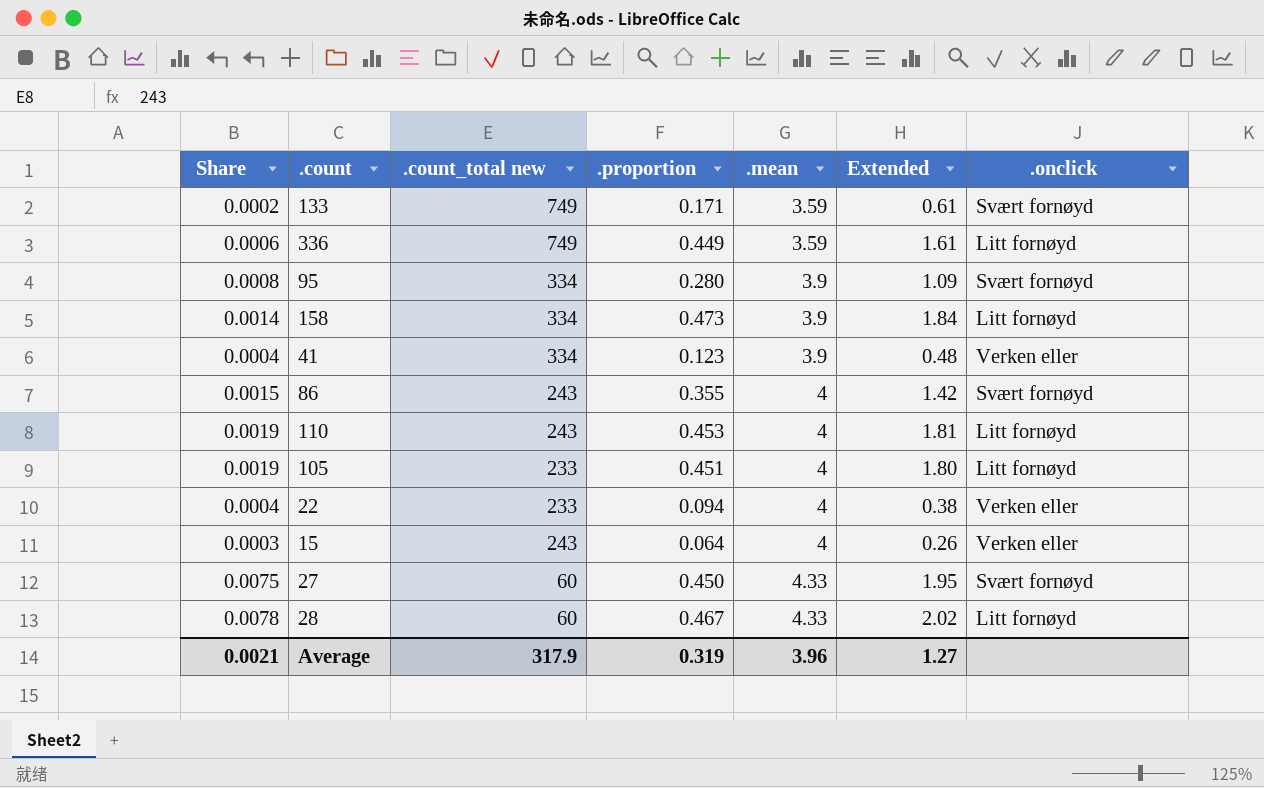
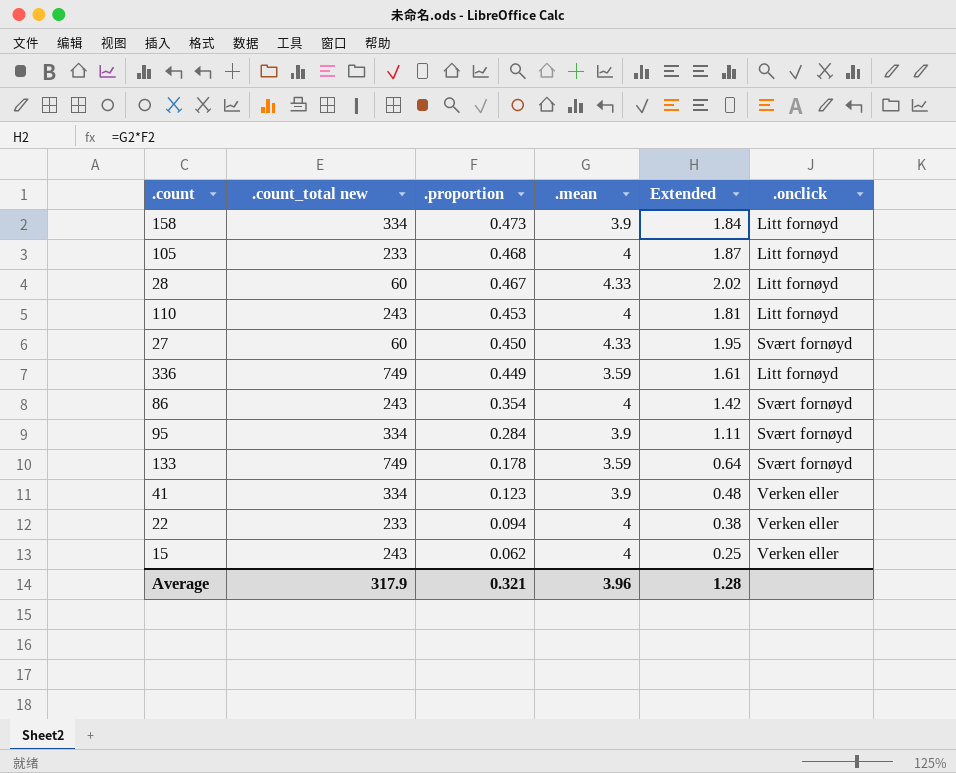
row order: .mean ascending -> .proportion descending
column Share | formula: [.proportion] / [.count_total new] -> none
105 | .proportion: 0.451 -> 0.468
105 | Extended: 1.80 -> 1.87
86 | .proportion: 0.355 -> 0.354
95 | .proportion: 0.280 -> 0.284
95 | Extended: 1.09 -> 1.11
133 | .proportion: 0.171 -> 0.178
133 | Extended: 0.61 -> 0.64
15 | .proportion: 0.064 -> 0.062
15 | Extended: 0.26 -> 0.25
Average | .proportion: 0.319 -> 0.321
Average | Extended: 1.27 -> 1.28

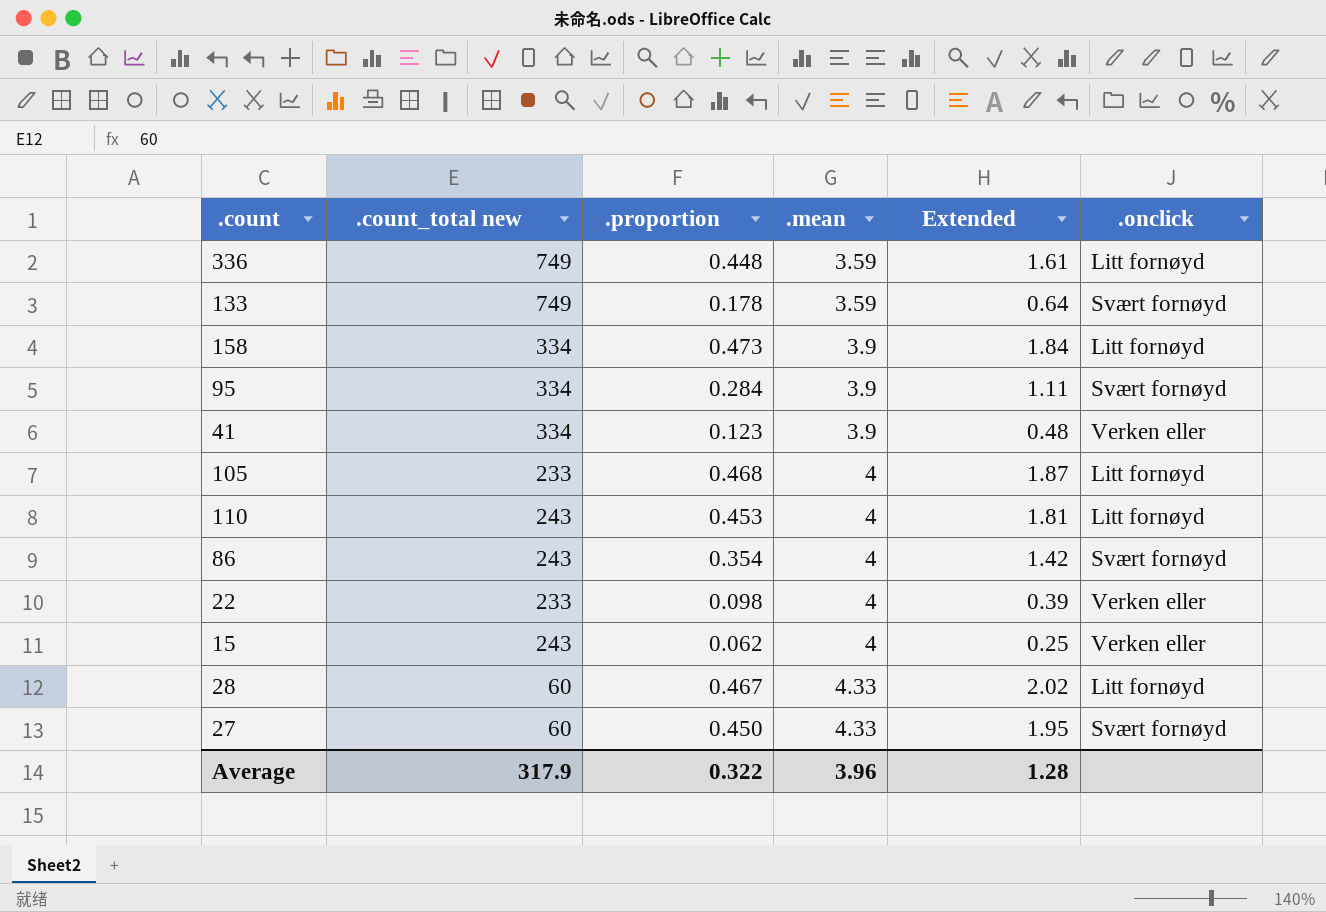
row order: .proportion descending -> .mean ascending
336 | .proportion: 0.449 -> 0.448
22 | .proportion: 0.094 -> 0.098
22 | Extended: 0.38 -> 0.39
Average | .proportion: 0.321 -> 0.322

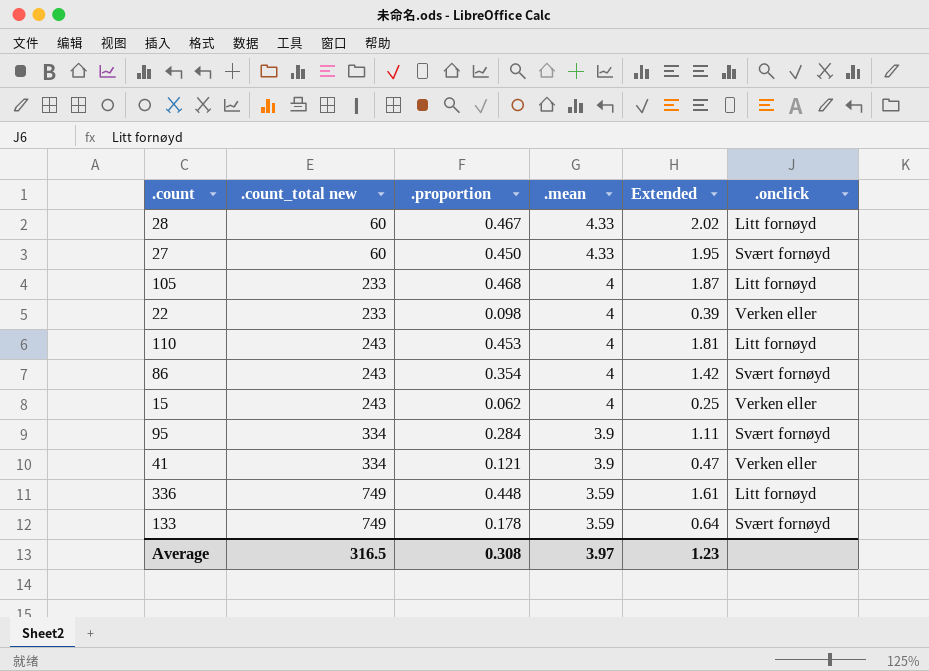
row order: .mean ascending -> .count_total new ascending
row 158: 334 | 0.473 | 3.9 | 1.84 | Litt fornøyd -> none
41 | .proportion: 0.123 -> 0.121
41 | Extended: 0.48 -> 0.47
Average | .count_total new: 317.9 -> 316.5
Average | .proportion: 0.322 -> 0.308
Average | .mean: 3.96 -> 3.97
Average | Extended: 1.28 -> 1.23

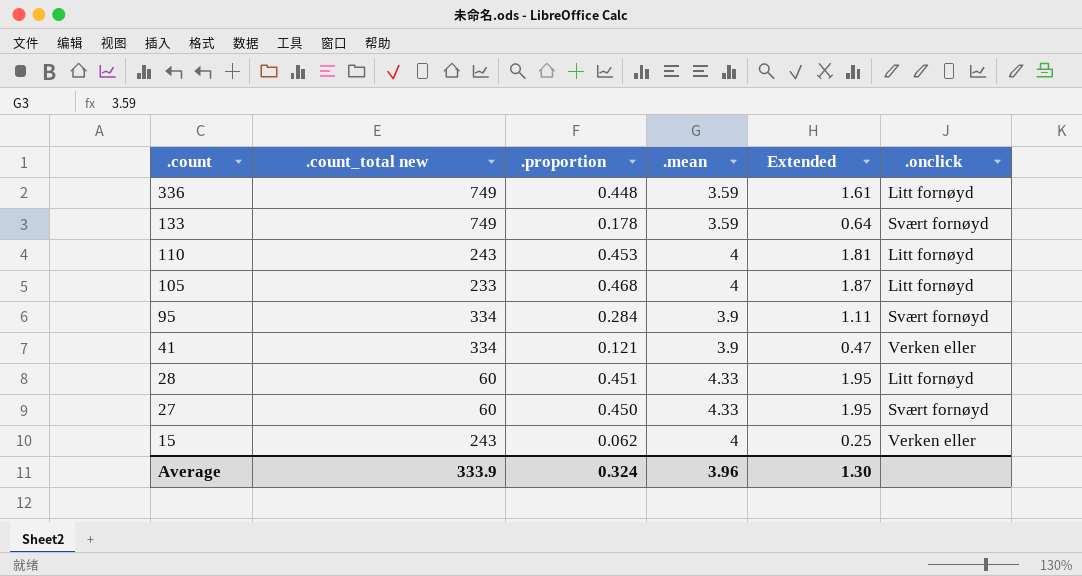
row order: .count_total new ascending -> .count descending
row 22: 233 | 0.098 | 4 | 0.39 | Verken eller -> none
row 86: 243 | 0.354 | 4 | 1.42 | Svært fornøyd -> none
28 | .proportion: 0.467 -> 0.451
28 | Extended: 2.02 -> 1.95
Average | .count_total new: 316.5 -> 333.9
Average | .proportion: 0.308 -> 0.324
Average | .mean: 3.97 -> 3.96
Average | Extended: 1.23 -> 1.30

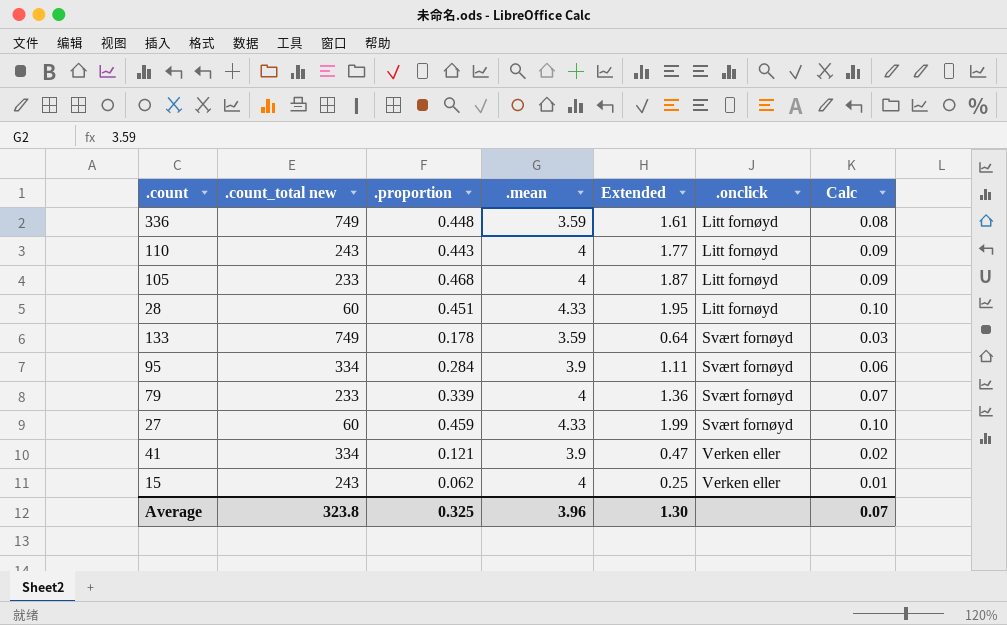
row order: .count descending -> .onclick ascending
column Calc | formula: none -> [Extended] * 0.05
110 | .proportion: 0.453 -> 0.443
110 | Extended: 1.81 -> 1.77
row 79: none -> 233 | 0.339 | 4 | 1.36 | Svært fornøyd | 0.07
27 | .proportion: 0.450 -> 0.459
27 | Extended: 1.95 -> 1.99
Average | .count_total new: 333.9 -> 323.8
Average | .proportion: 0.324 -> 0.325

